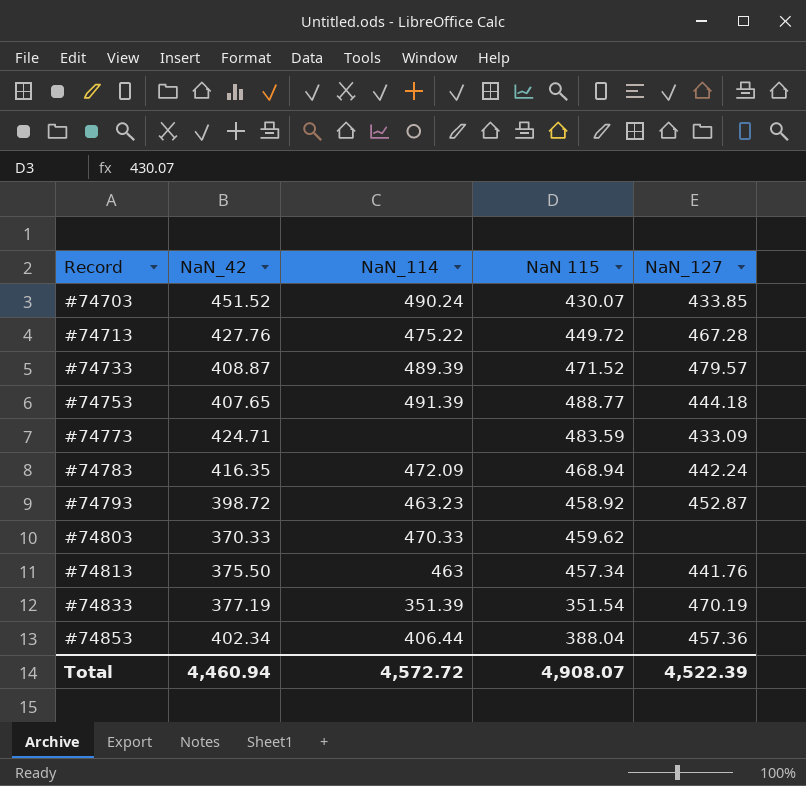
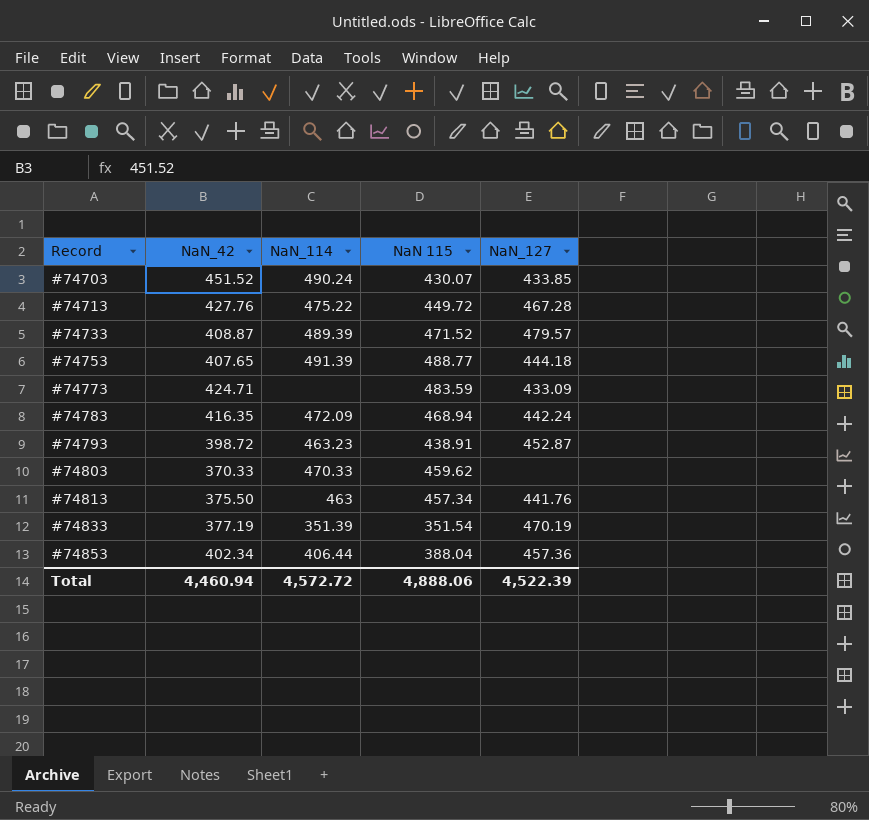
#74793 | NaN 115: 458.92 -> 438.91
Total | NaN 115: 4,908.07 -> 4,888.06

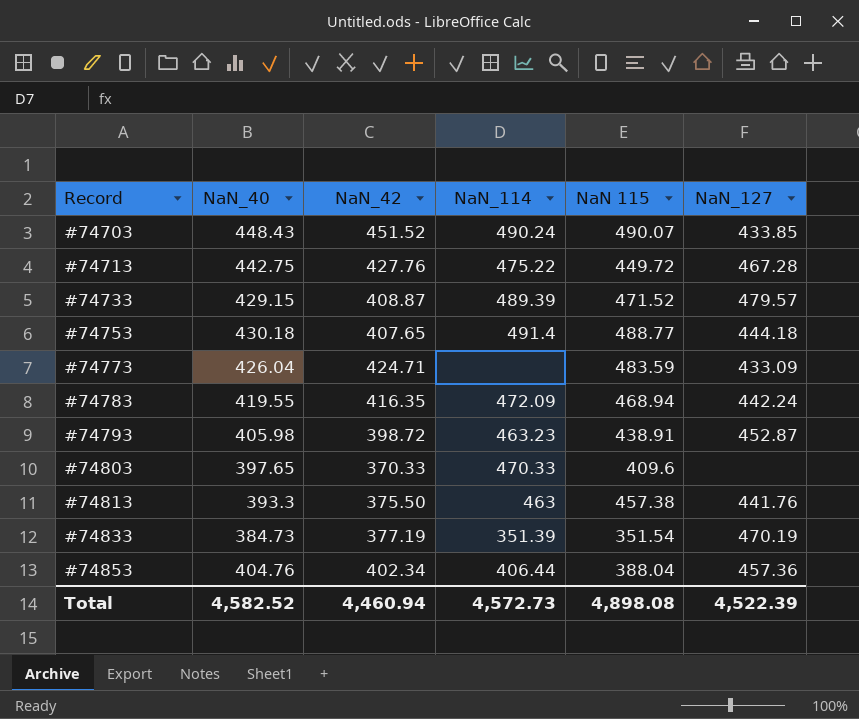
column NaN_40 | position: none -> 2
#74703 | NaN 115: 430.07 -> 490.07
#74753 | NaN_114: 491.39 -> 491.4
#74803 | NaN 115: 459.62 -> 409.6
#74813 | NaN 115: 457.34 -> 457.38
Total | NaN_114: 4,572.72 -> 4,572.73
Total | NaN 115: 4,888.06 -> 4,898.08

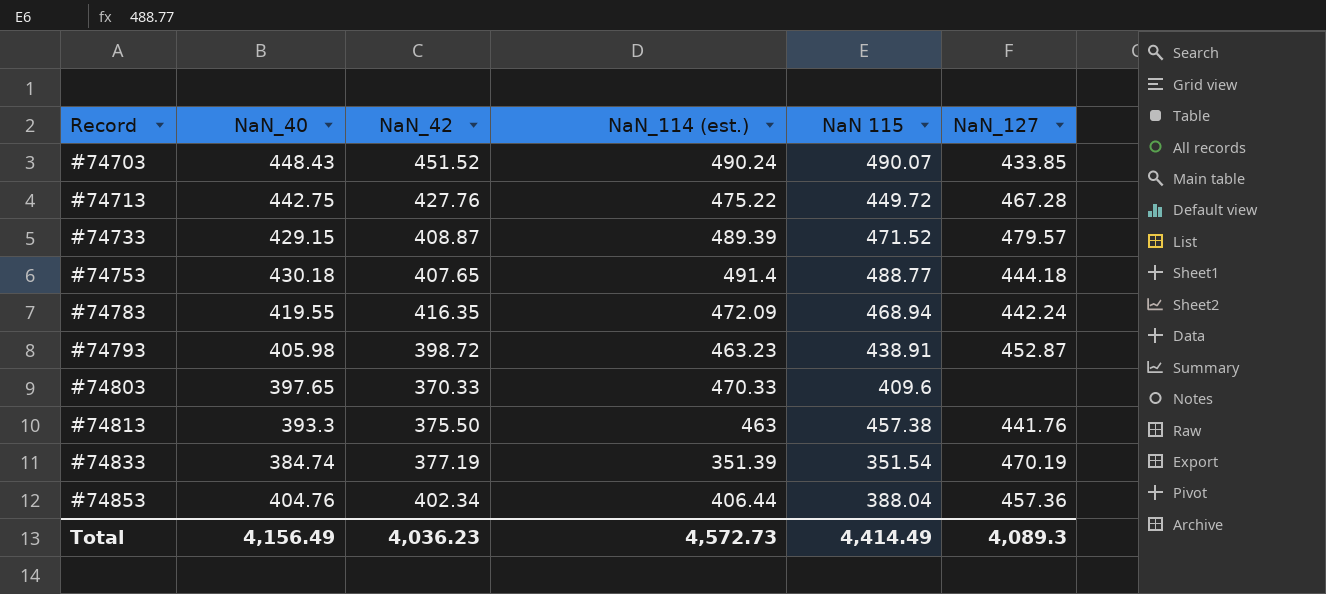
column name: NaN_114 -> NaN_114 (est.)
row #74773: 426.04 | 424.71 | none | 483.59 | 433.09 -> none
#74833 | NaN_40: 384.73 -> 384.74
Total | NaN_40: 4,582.52 -> 4,156.49
Total | NaN_42: 4,460.94 -> 4,036.23
Total | NaN 115: 4,898.08 -> 4,414.49
Total | NaN_127: 4,522.39 -> 4,089.3

